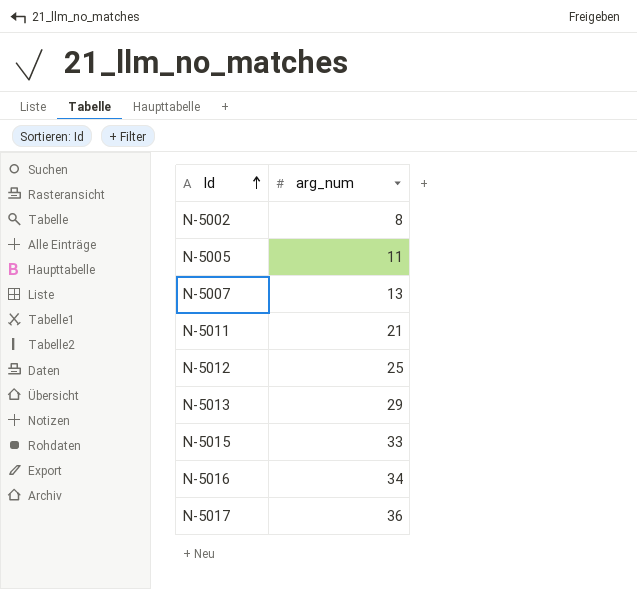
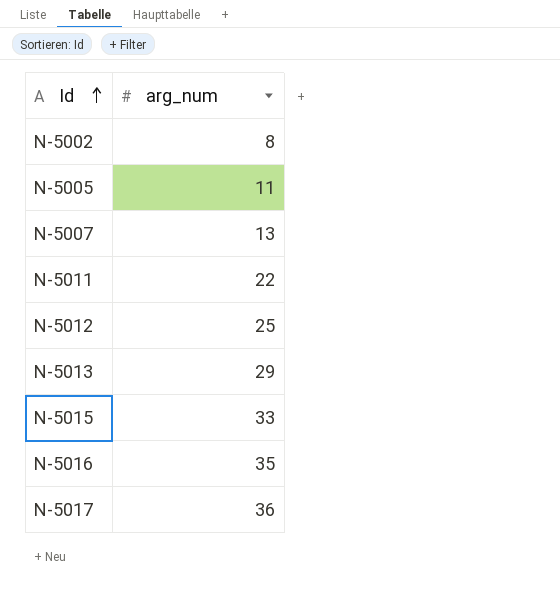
N-5011 | arg_num: 21 -> 22
N-5016 | arg_num: 34 -> 35

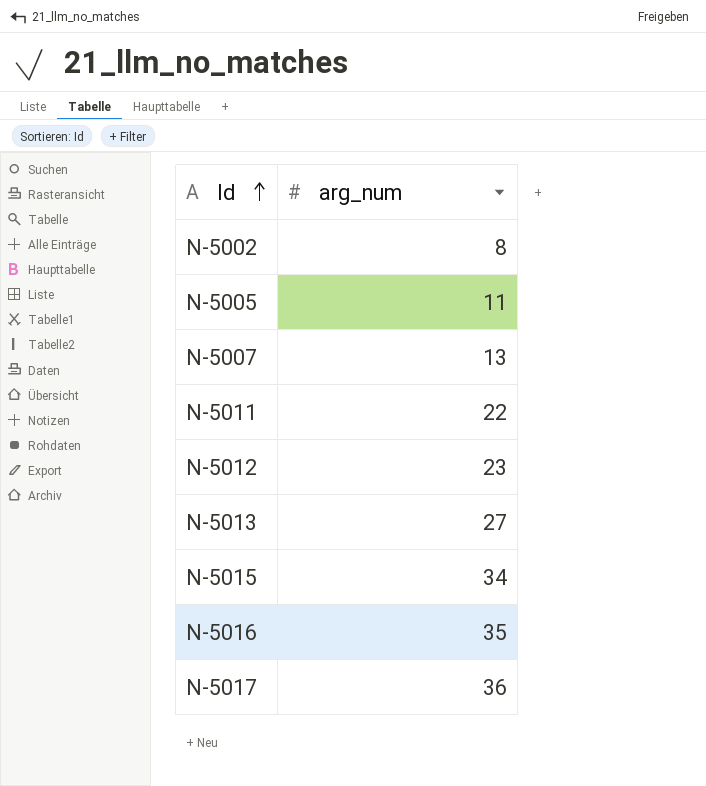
N-5012 | arg_num: 25 -> 23
N-5013 | arg_num: 29 -> 27
N-5015 | arg_num: 33 -> 34

